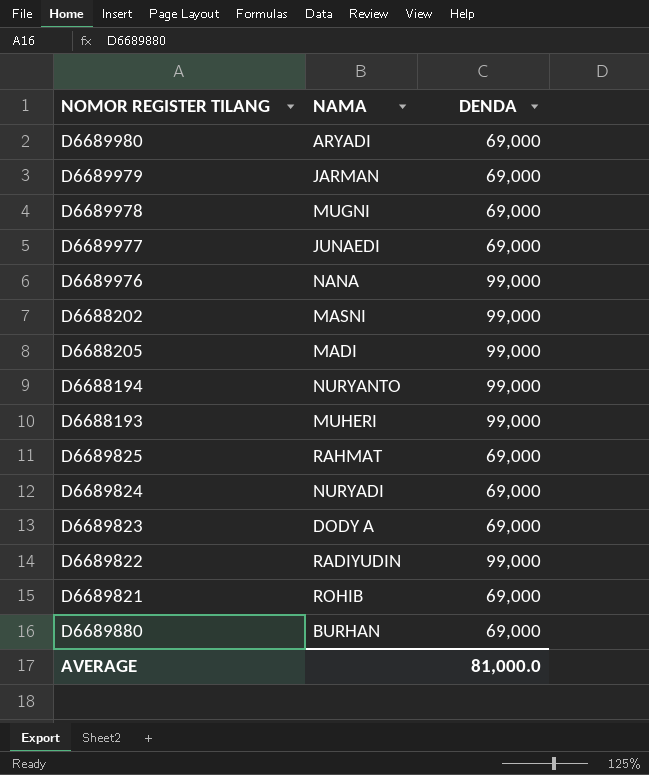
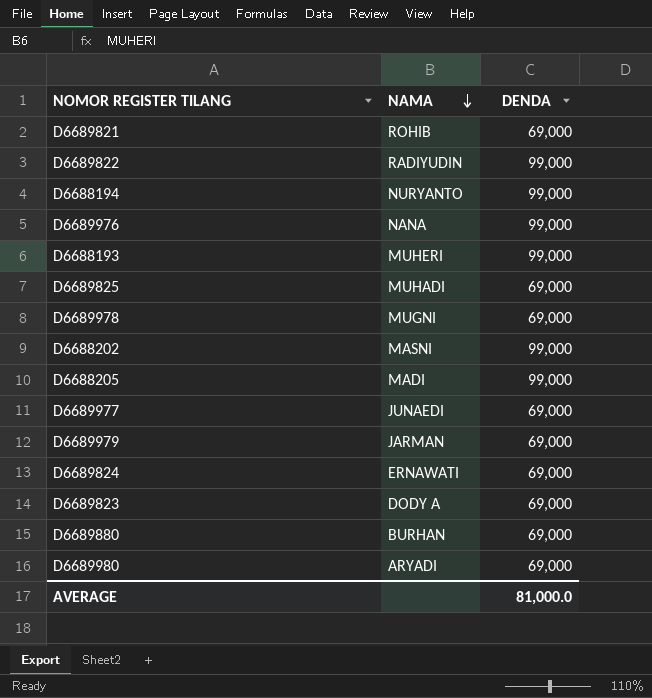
row order: none -> NAMA descending
D6689825 | NAMA: RAHMAT -> MUHADI
D6689824 | NAMA: NURYADI -> ERNAWATI

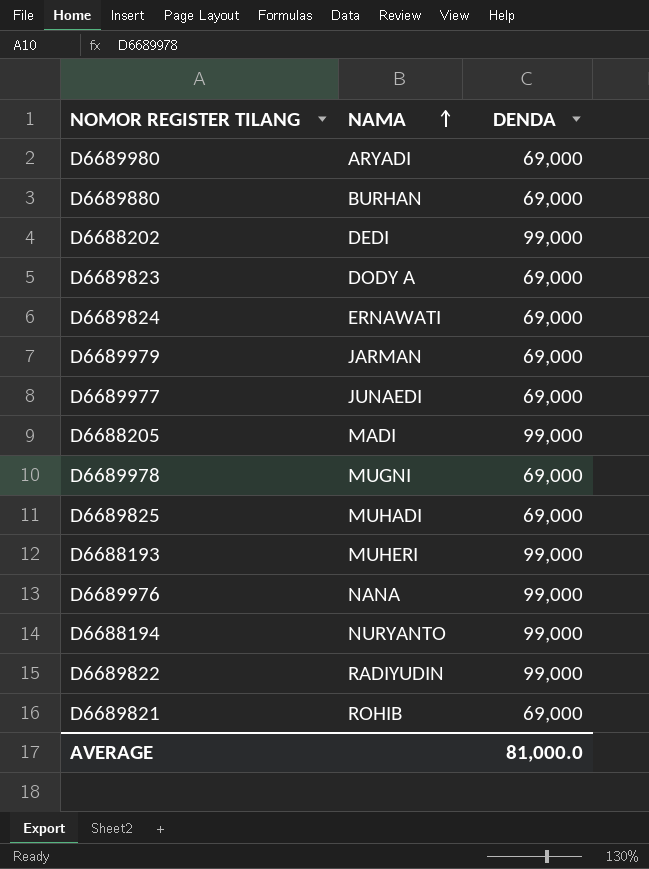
row order: NAMA descending -> NAMA ascending
D6688202 | NAMA: MASNI -> DEDI

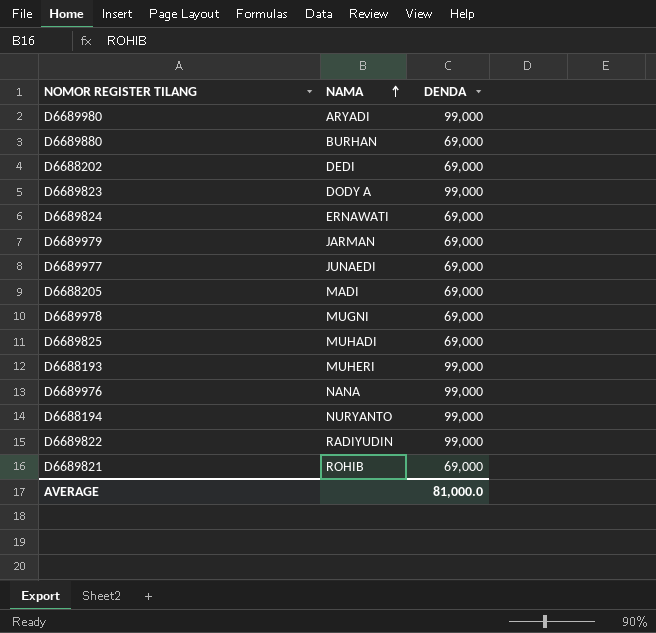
D6689980 | DENDA: 69,000 -> 99,000
D6688202 | DENDA: 99,000 -> 69,000
D6689823 | DENDA: 69,000 -> 99,000
D6688205 | DENDA: 99,000 -> 69,000

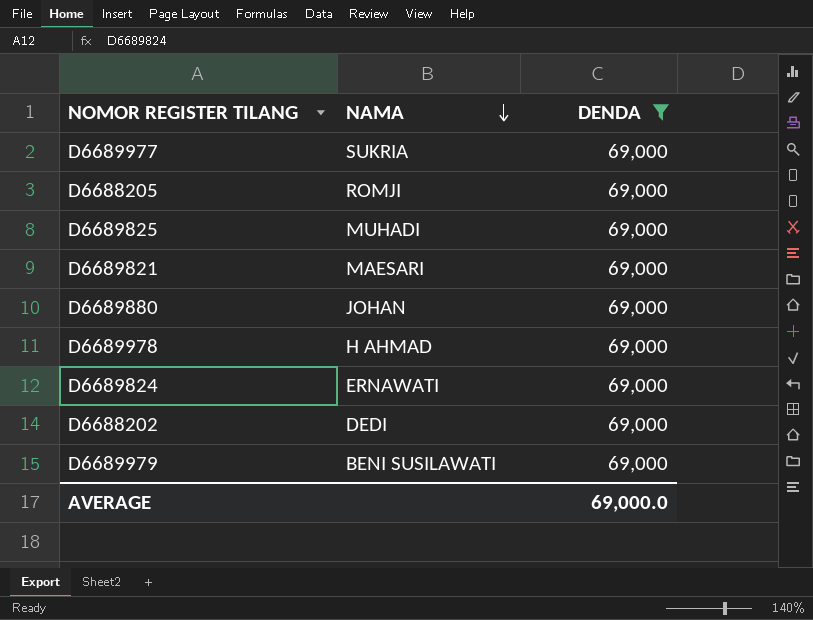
filter: none -> DENDA = 69,000
row order: NAMA ascending -> NAMA descending
D6689977 | NAMA: JUNAEDI -> SUKRIA
D6688205 | NAMA: MADI -> ROMJI
D6689821 | NAMA: ROHIB -> MAESARI
D6689880 | NAMA: BURHAN -> JOHAN
D6689978 | NAMA: MUGNI -> H AHMAD
D6689979 | NAMA: JARMAN -> BENI SUSILAWATI
AVERAGE | DENDA: 81,000.0 -> 69,000.0

